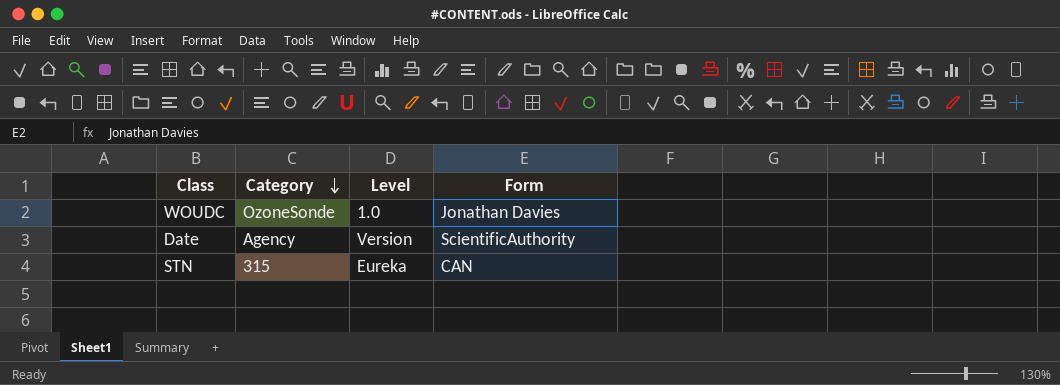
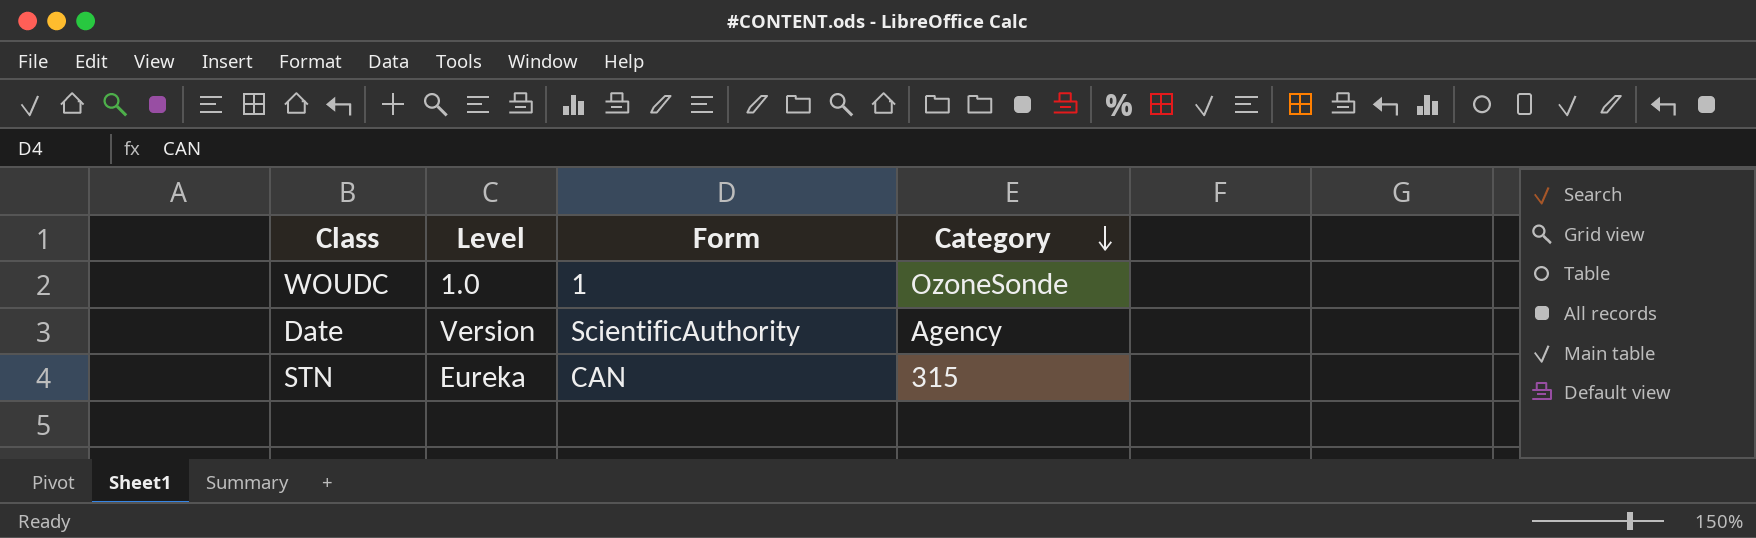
column Category | position: 2 -> 4
WOUDC | Form: Jonathan Davies -> 1

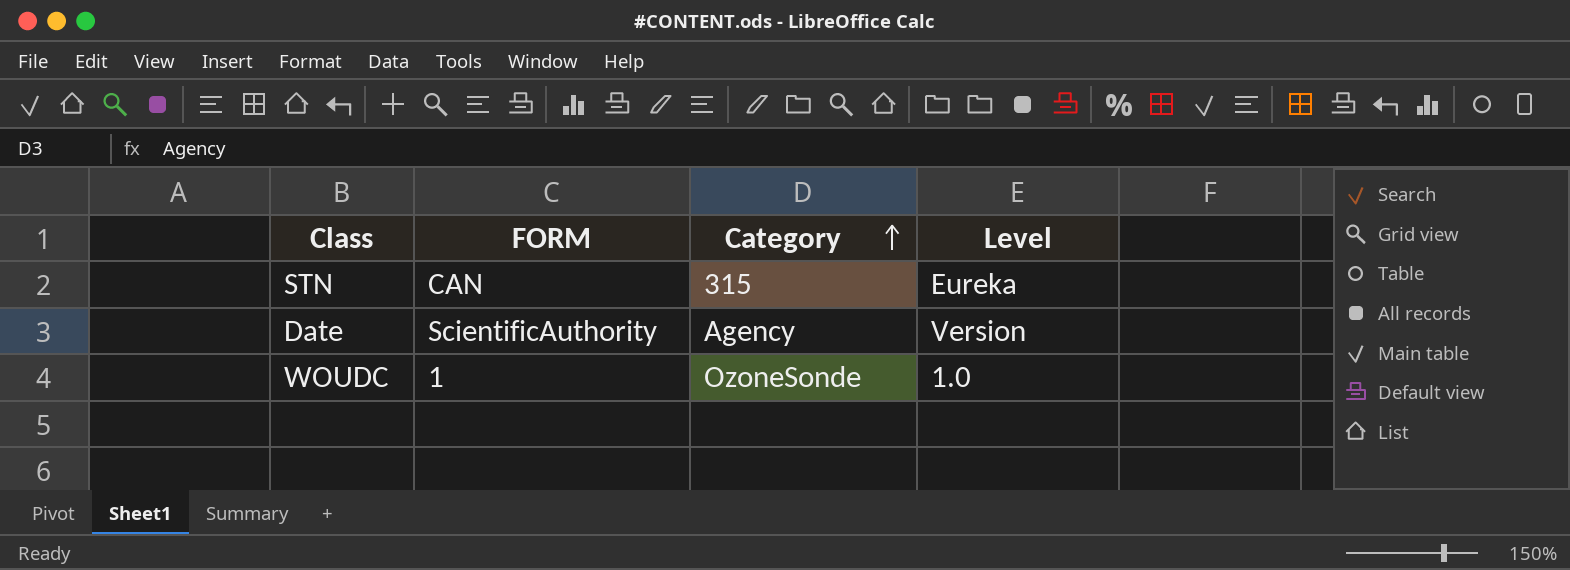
row order: Category descending -> Category ascending
column name: Form -> FORM
column Level | position: 2 -> 4

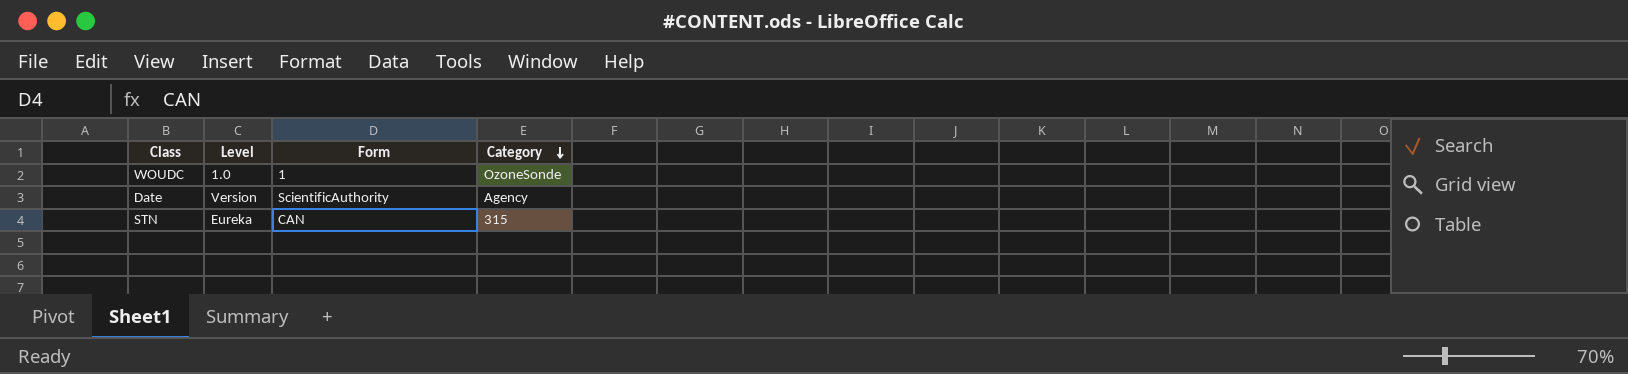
row order: Category ascending -> Category descending
column Level | position: 4 -> 2
column name: FORM -> Form

